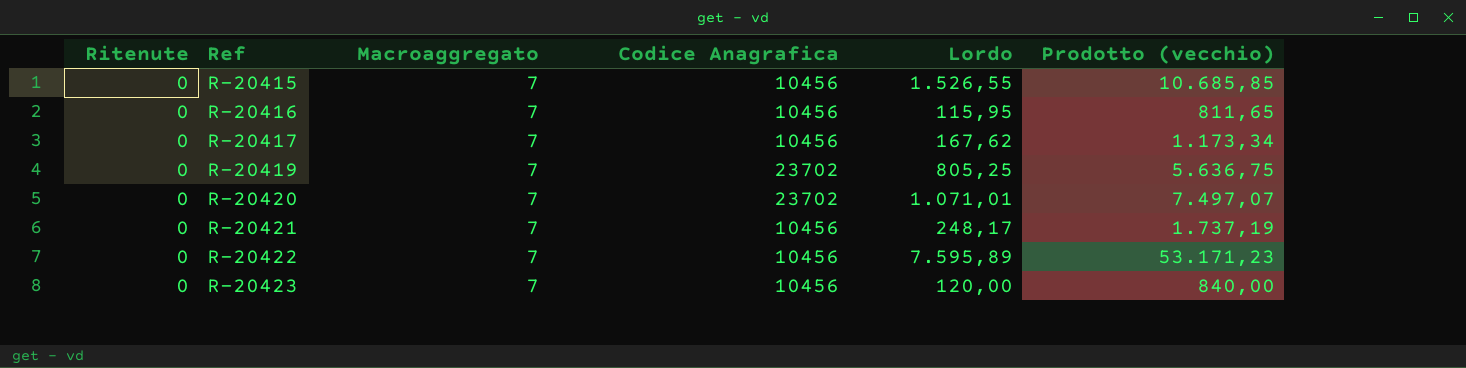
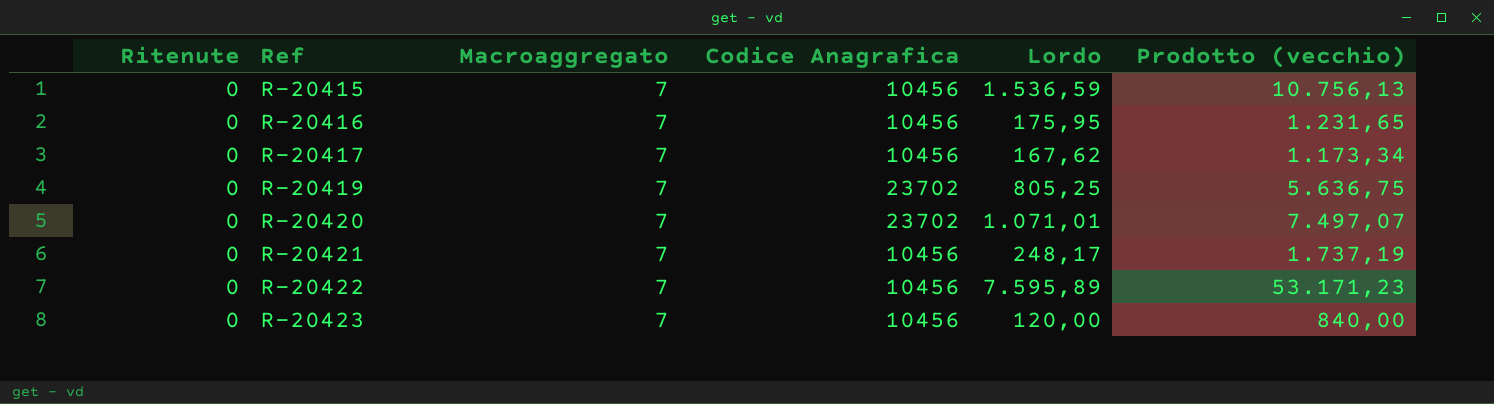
R-20415 | Lordo: 1.526,55 -> 1.536,59
R-20415 | Prodotto (vecchio): 10.685,85 -> 10.756,13
R-20416 | Lordo: 115,95 -> 175,95
R-20416 | Prodotto (vecchio): 811,65 -> 1.231,65

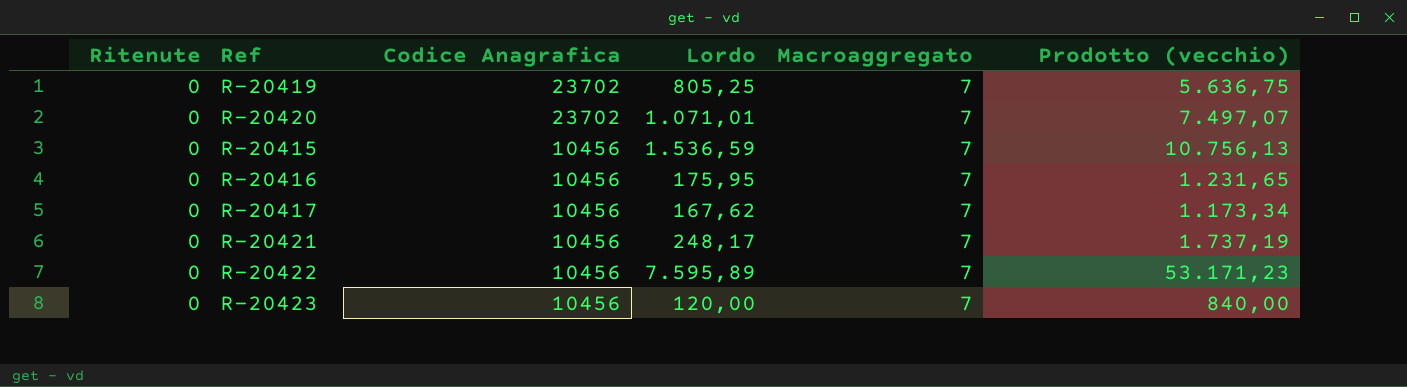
row order: Ref ascending -> Codice Anagrafica descending
column Macroaggregato | position: 3 -> 5

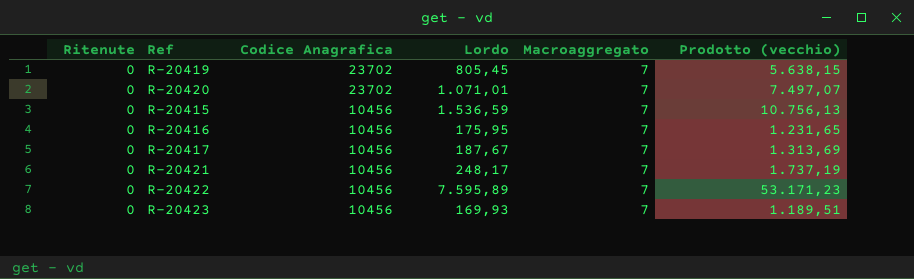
R-20419 | Lordo: 805,25 -> 805,45
R-20419 | Prodotto (vecchio): 5.636,75 -> 5.638,15
R-20417 | Lordo: 167,62 -> 187,67
R-20417 | Prodotto (vecchio): 1.173,34 -> 1.313,69
R-20423 | Lordo: 120,00 -> 169,93
R-20423 | Prodotto (vecchio): 840,00 -> 1.189,51

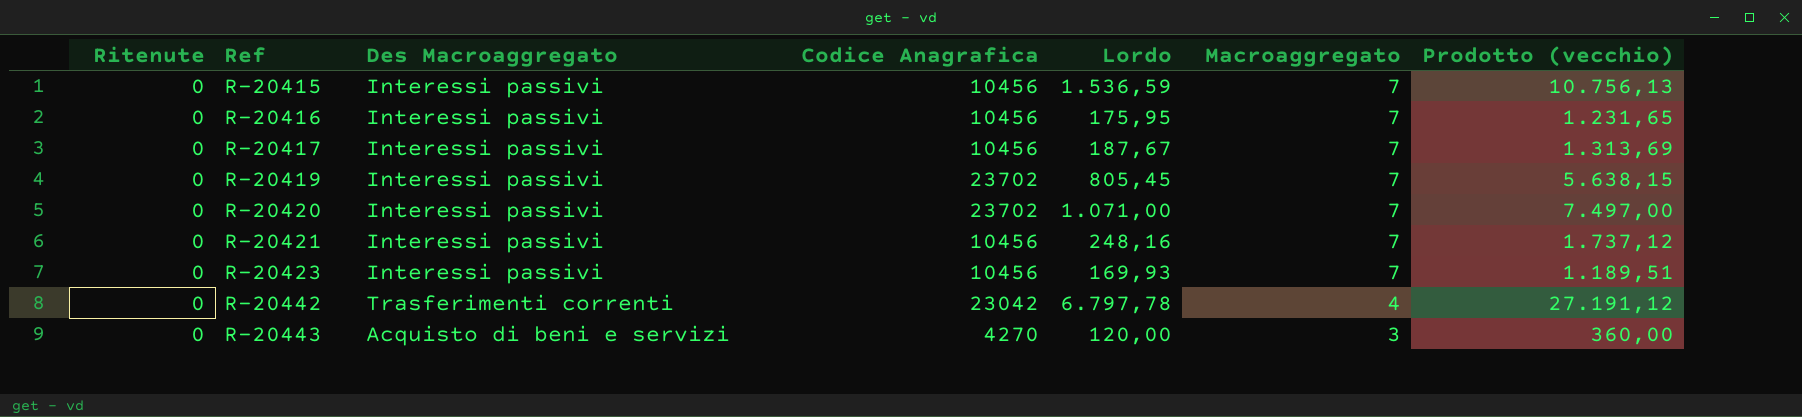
row order: Codice Anagrafica descending -> Ref ascending
column Des Macroaggregato | position: none -> 3
row R-20422: 0 | 10456 | 7.595,89 | 7 | 53.171,23 -> none
R-20420 | Lordo: 1.071,01 -> 1.071,00
R-20420 | Prodotto (vecchio): 7.497,07 -> 7.497,00
R-20421 | Lordo: 248,17 -> 248,16
R-20421 | Prodotto (vecchio): 1.737,19 -> 1.737,12
row R-20442: none -> 0 | Trasferimenti correnti | 23042 | 6.797,78 | 4 | 27.191,12
row R-20443: none -> 0 | Acquisto di beni e servizi | 4270 | 120,00 | 3 | 360,00

